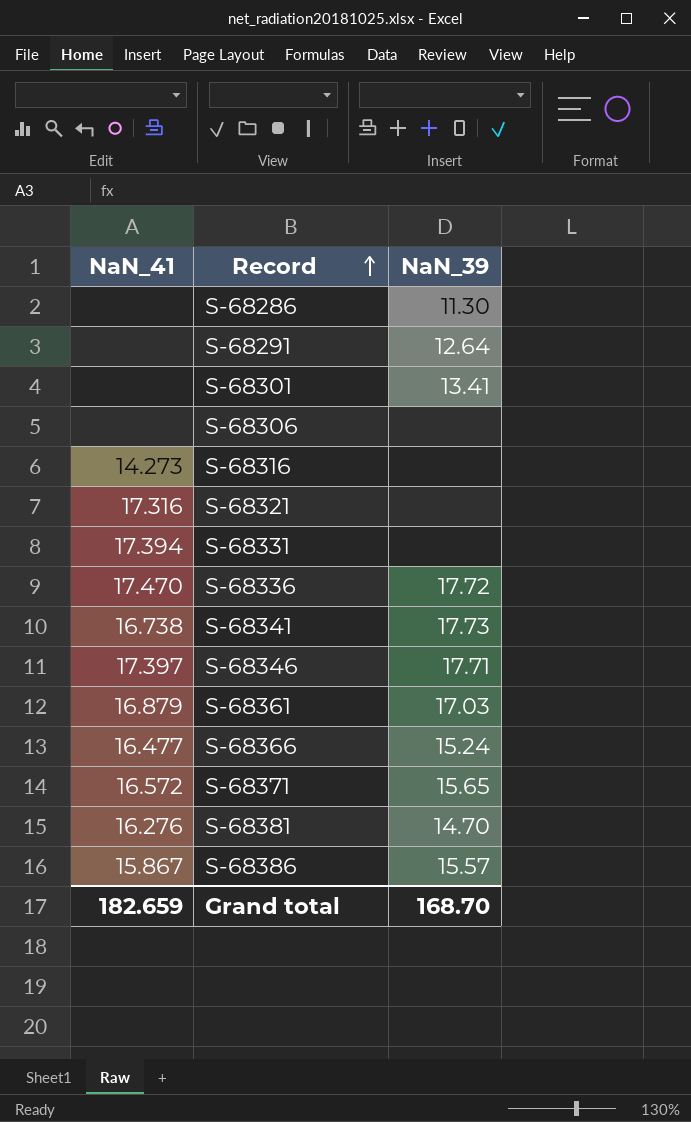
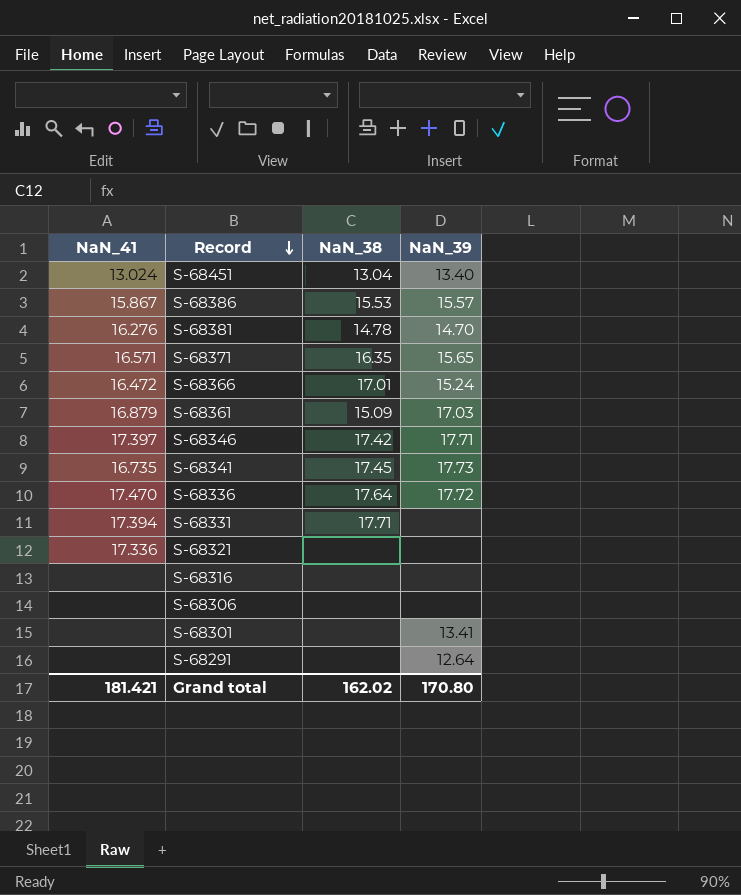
row order: Record ascending -> Record descending
column NaN_38 | position: none -> 3
row S-68286: none | 11.30 -> none
row S-68451: none -> 13.024 | 13.04 | 13.40
S-68371 | NaN_41: 16.572 -> 16.571
S-68366 | NaN_41: 16.477 -> 16.472
S-68341 | NaN_41: 16.738 -> 16.735
S-68321 | NaN_41: 17.316 -> 17.336
S-68316 | NaN_41: 14.273 -> none
Grand total | NaN_41: 182.659 -> 181.421
Grand total | NaN_39: 168.70 -> 170.80

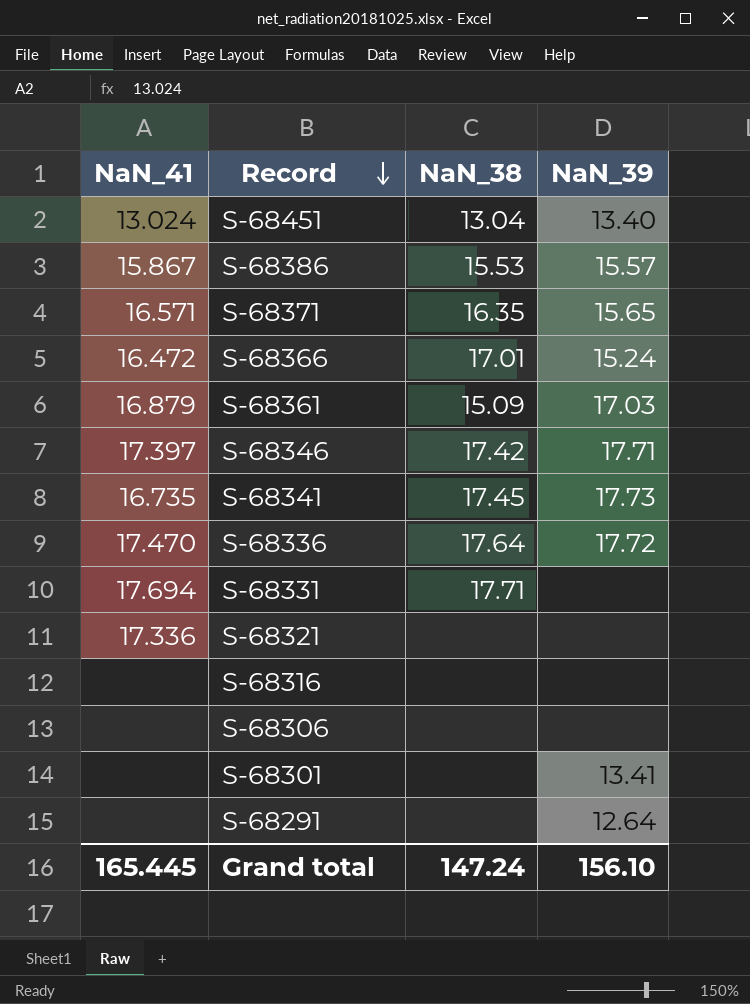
row S-68381: 16.276 | 14.78 | 14.70 -> none
S-68331 | NaN_41: 17.394 -> 17.694
Grand total | NaN_41: 181.421 -> 165.445
Grand total | NaN_38: 162.02 -> 147.24
Grand total | NaN_39: 170.80 -> 156.10

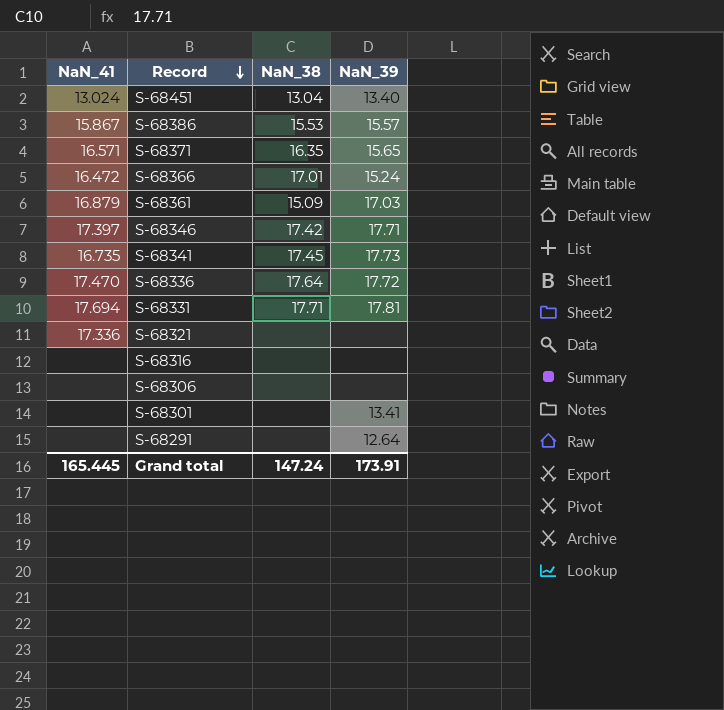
S-68331 | NaN_39: none -> 17.81
Grand total | NaN_39: 156.10 -> 173.91

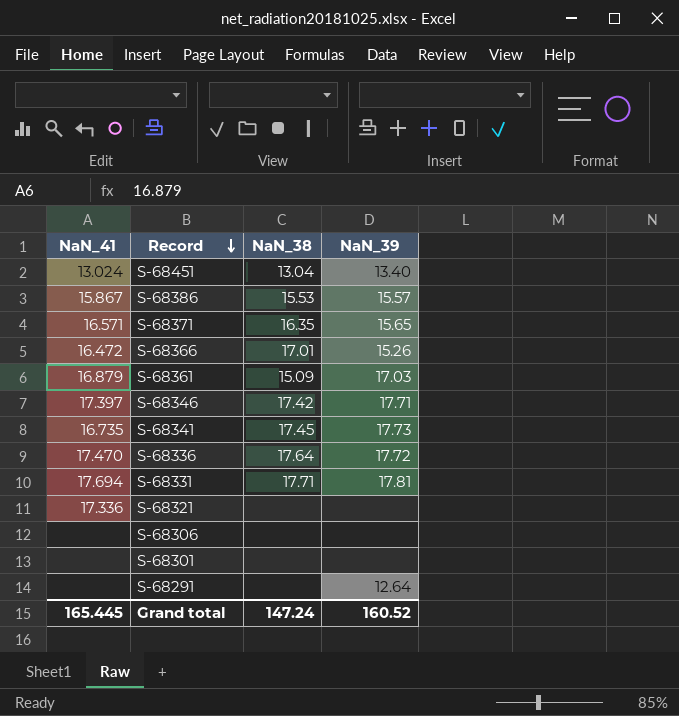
row S-68316: none | none | none -> none
S-68366 | NaN_39: 15.24 -> 15.26
S-68301 | NaN_39: 13.41 -> none
Grand total | NaN_39: 173.91 -> 160.52

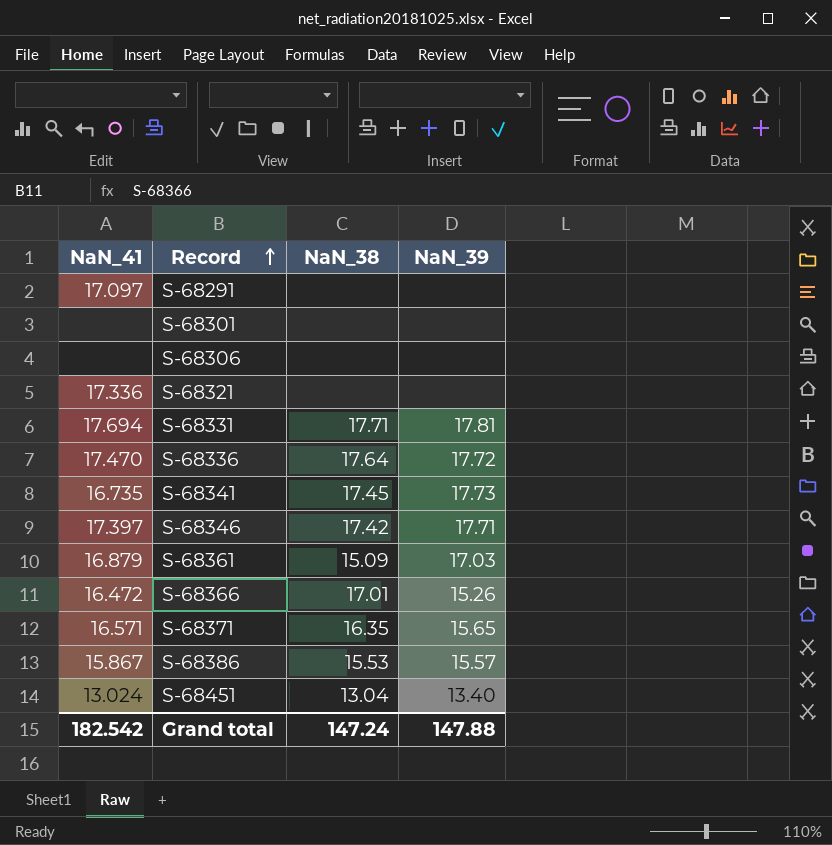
row order: Record descending -> Record ascending
S-68291 | NaN_41: none -> 17.097
S-68291 | NaN_39: 12.64 -> none
Grand total | NaN_41: 165.445 -> 182.542
Grand total | NaN_39: 160.52 -> 147.88

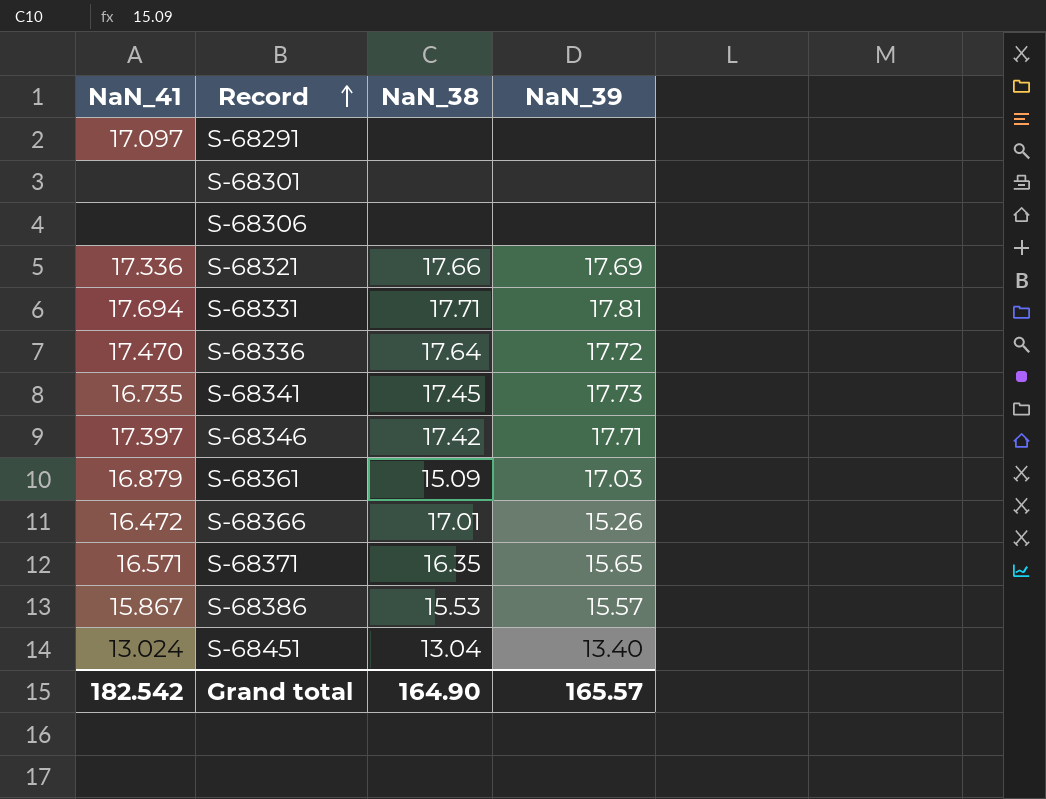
S-68321 | NaN_38: none -> 17.66
S-68321 | NaN_39: none -> 17.69
Grand total | NaN_38: 147.24 -> 164.90
Grand total | NaN_39: 147.88 -> 165.57

